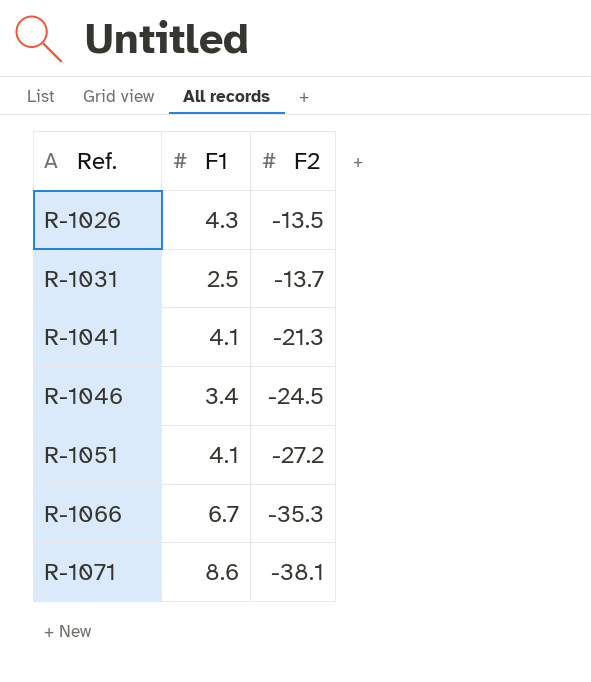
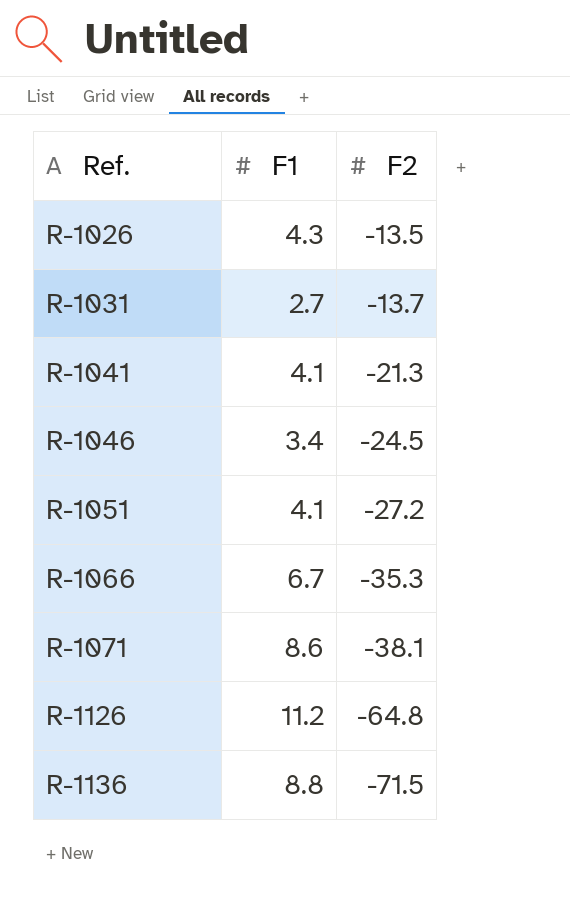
R-1031 | F1: 2.5 -> 2.7
row R-1126: none -> 11.2 | -64.8
row R-1136: none -> 8.8 | -71.5

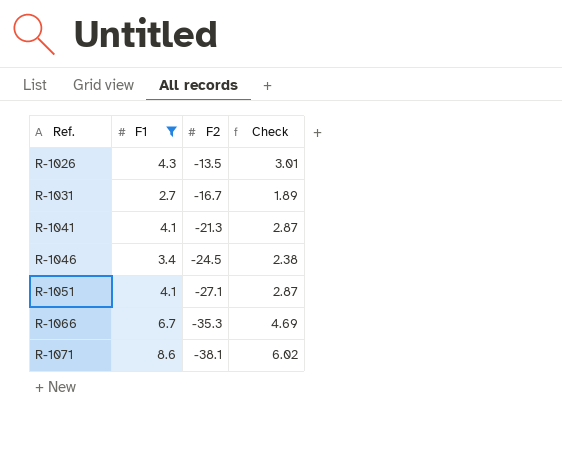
filter: none -> F1 <= 8.6
column Check | formula: none -> [F1] * 0.7
R-1031 | F2: -13.7 -> -16.7
R-1051 | F2: -27.2 -> -27.1

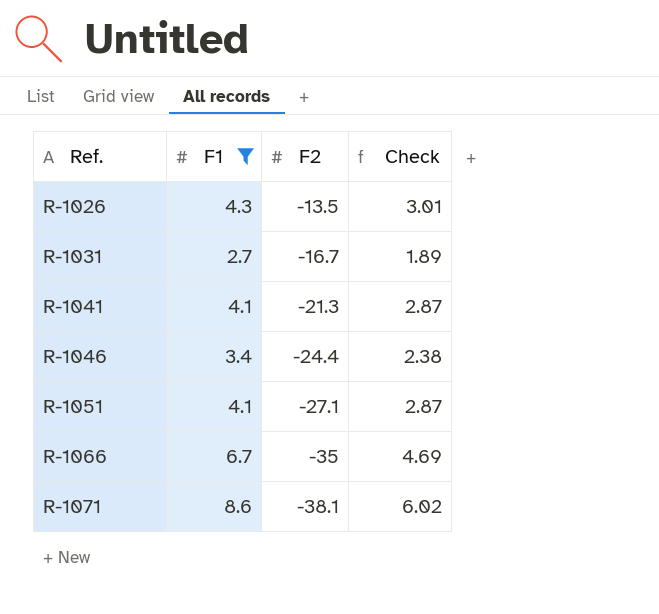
R-1046 | F2: -24.5 -> -24.4
R-1066 | F2: -35.3 -> -35

